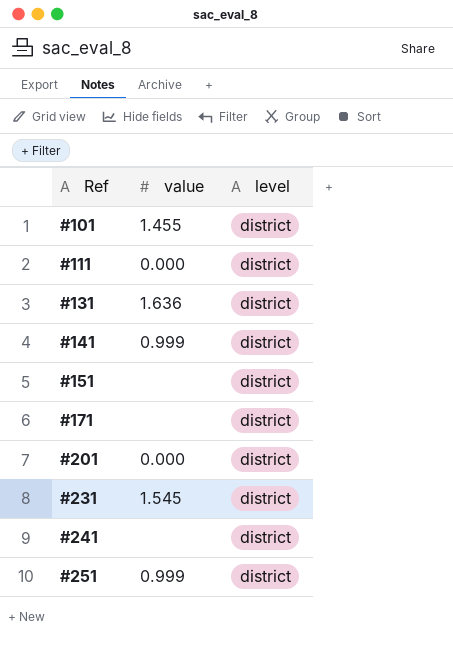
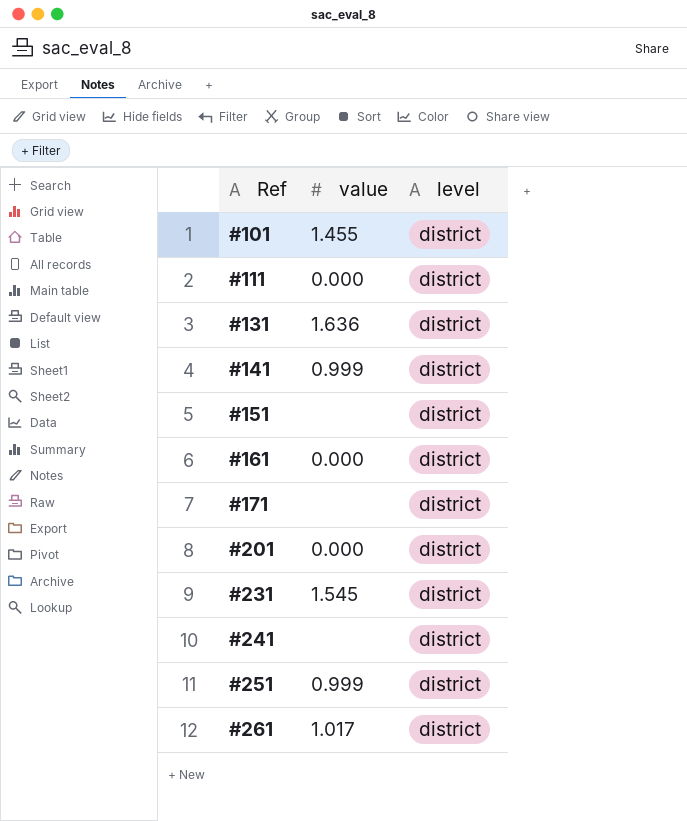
row #161: none -> 0.000 | district
row #261: none -> 1.017 | district

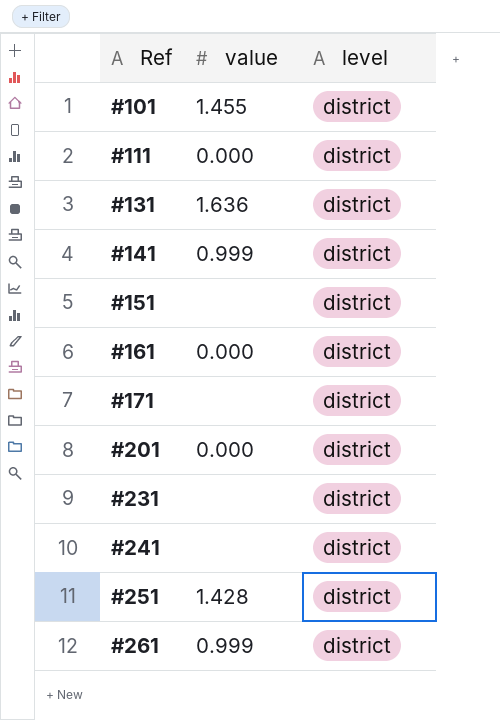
#231 | value: 1.545 -> none
#251 | value: 0.999 -> 1.428
#261 | value: 1.017 -> 0.999

